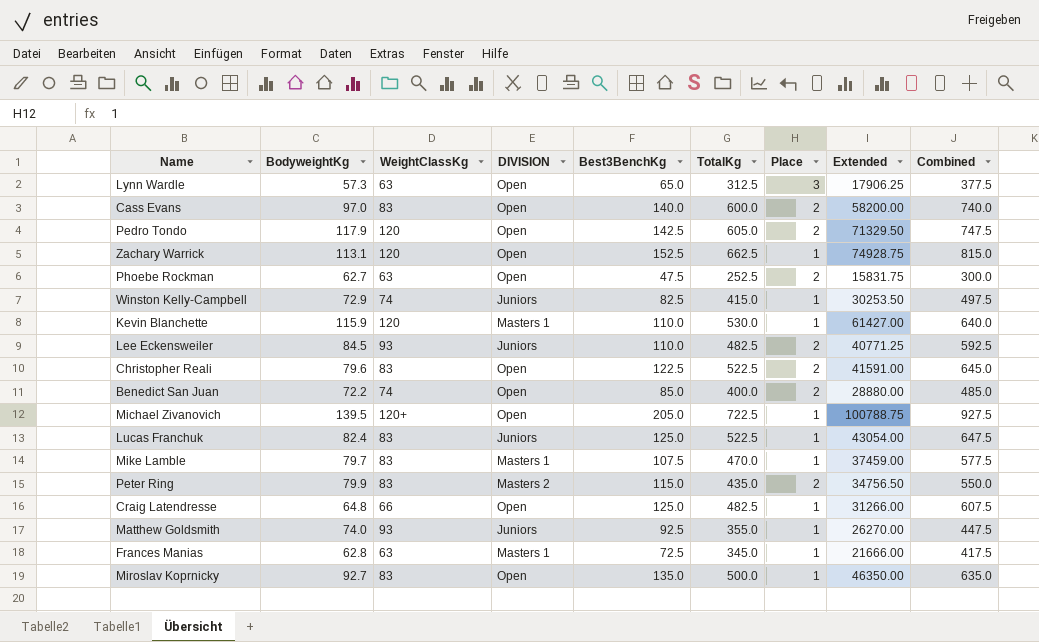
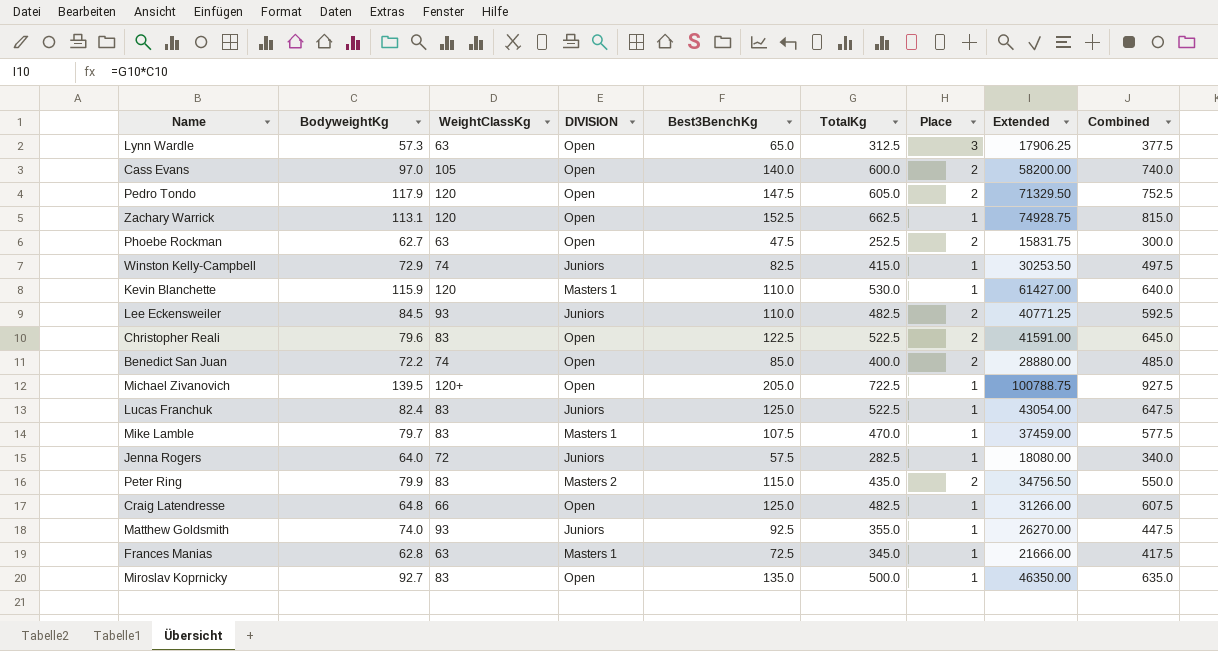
Cass Evans | WeightClassKg: 83 -> 105
Pedro Tondo | Best3BenchKg: 142.5 -> 147.5
Pedro Tondo | Combined: 747.5 -> 752.5
row Jenna Rogers: none -> 64.0 | 72 | Juniors | 57.5 | 282.5 | 1 | 18080.00 | 340.0

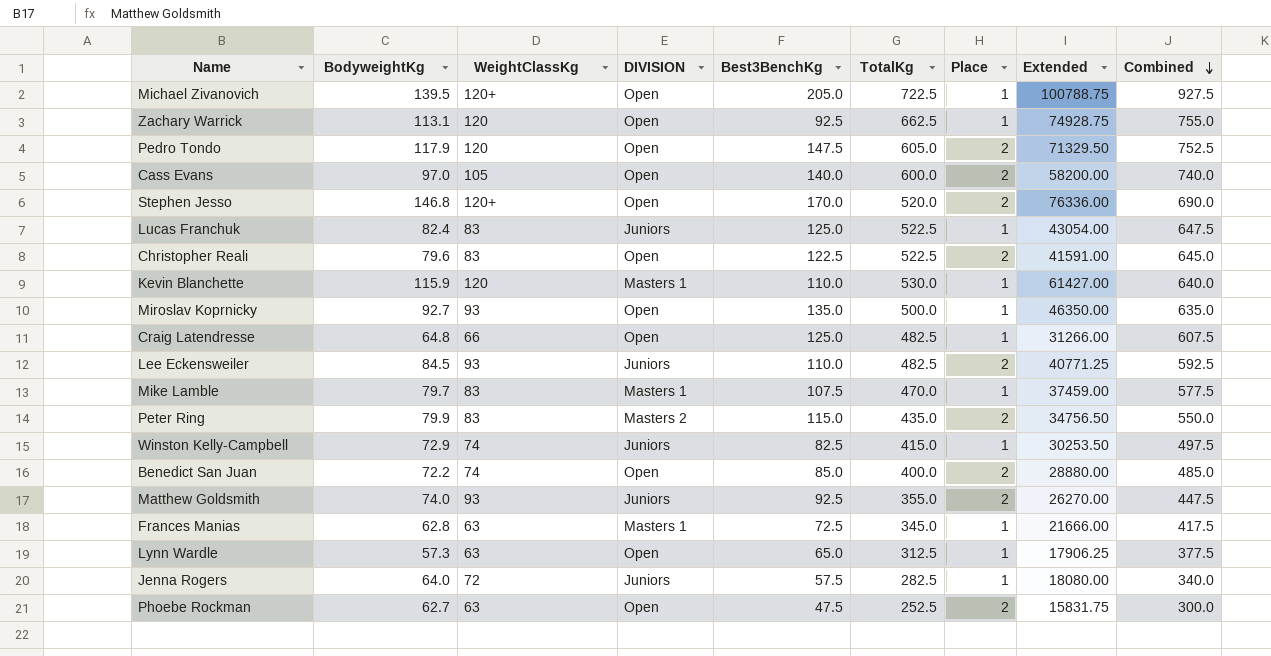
row order: none -> Combined descending
Zachary Warrick | Best3BenchKg: 152.5 -> 92.5
Zachary Warrick | Combined: 815.0 -> 755.0
row Stephen Jesso: none -> 146.8 | 120+ | Open | 170.0 | 520.0 | 2 | 76336.00 | 690.0
Miroslav Koprnicky | WeightClassKg: 83 -> 93
Matthew Goldsmith | Place: 1 -> 2
Lynn Wardle | Place: 3 -> 1

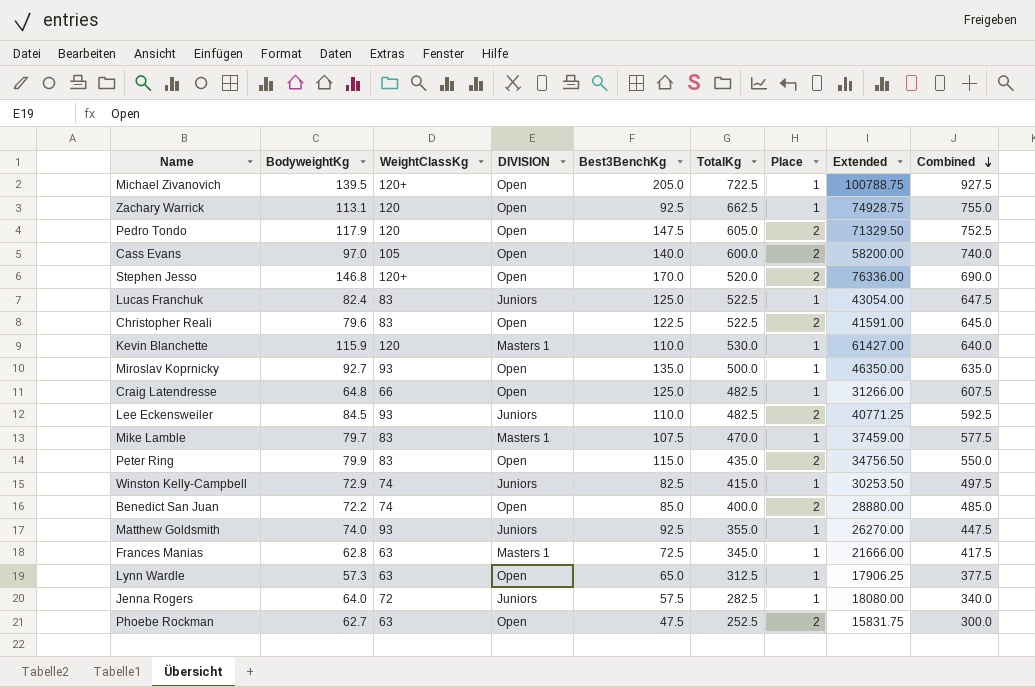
Peter Ring | DIVISION: Masters 2 -> Open
Matthew Goldsmith | Place: 2 -> 1

